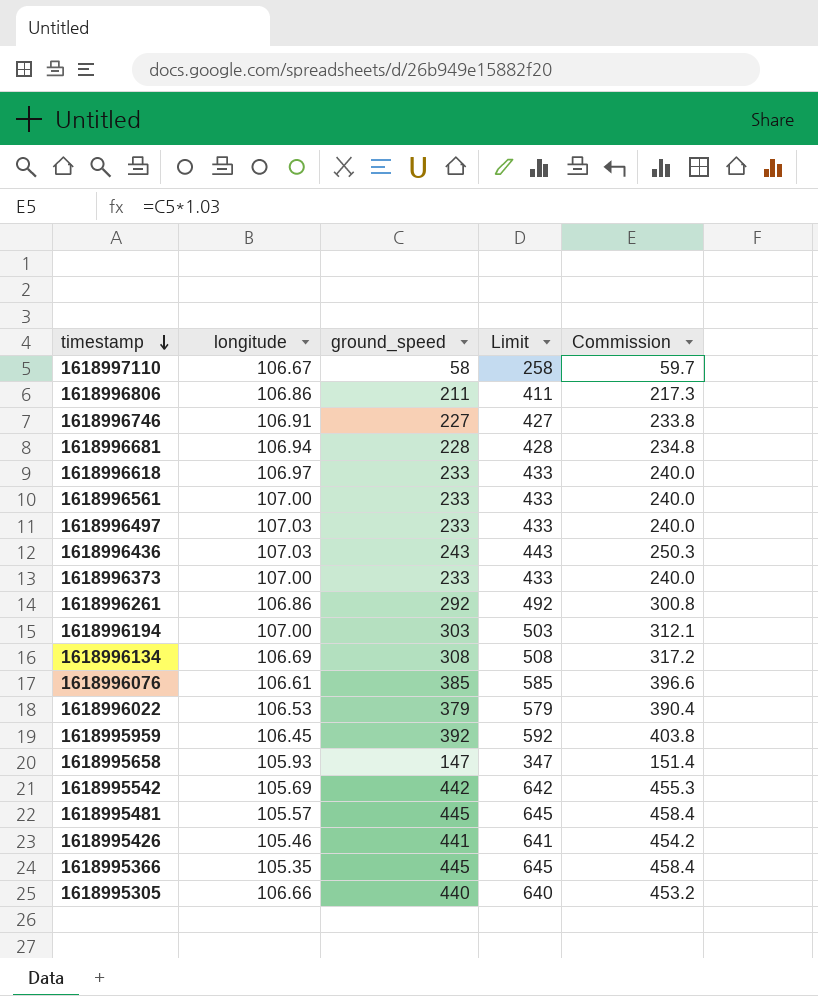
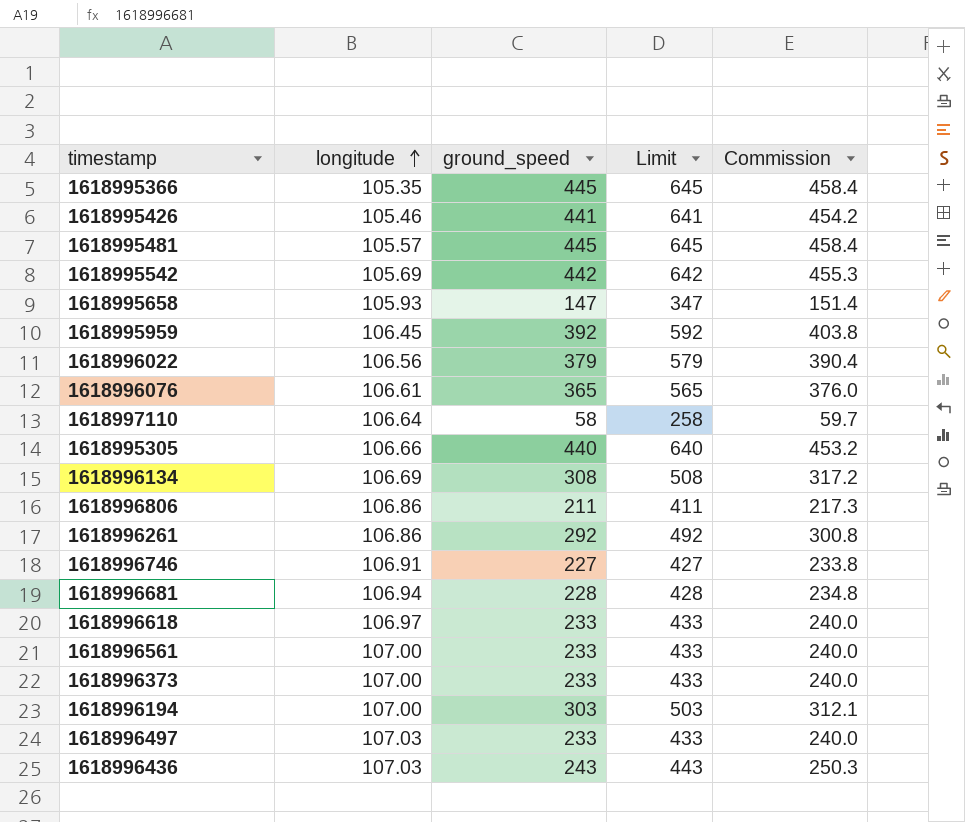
row order: timestamp descending -> longitude ascending
1618996022 | longitude: 106.53 -> 106.56
1618996076 | ground_speed: 385 -> 365
1618996076 | Limit: 585 -> 565
1618996076 | Commission: 396.6 -> 376.0
1618997110 | longitude: 106.67 -> 106.64

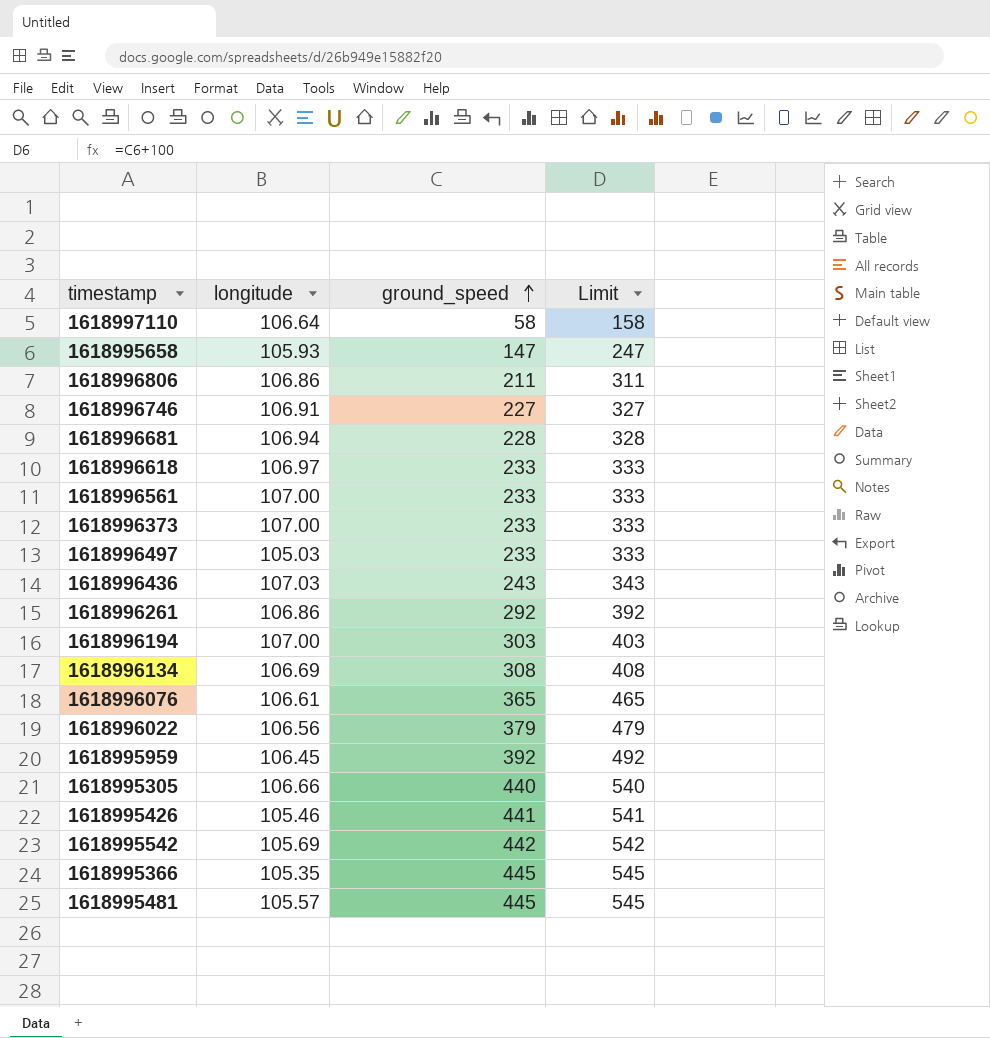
row order: longitude ascending -> ground_speed ascending
column Commission | formula: [ground_speed] * 1.03 -> none
column Limit | formula: [ground_speed] + 200 -> [ground_speed] + 100
1618996497 | longitude: 107.03 -> 105.03

